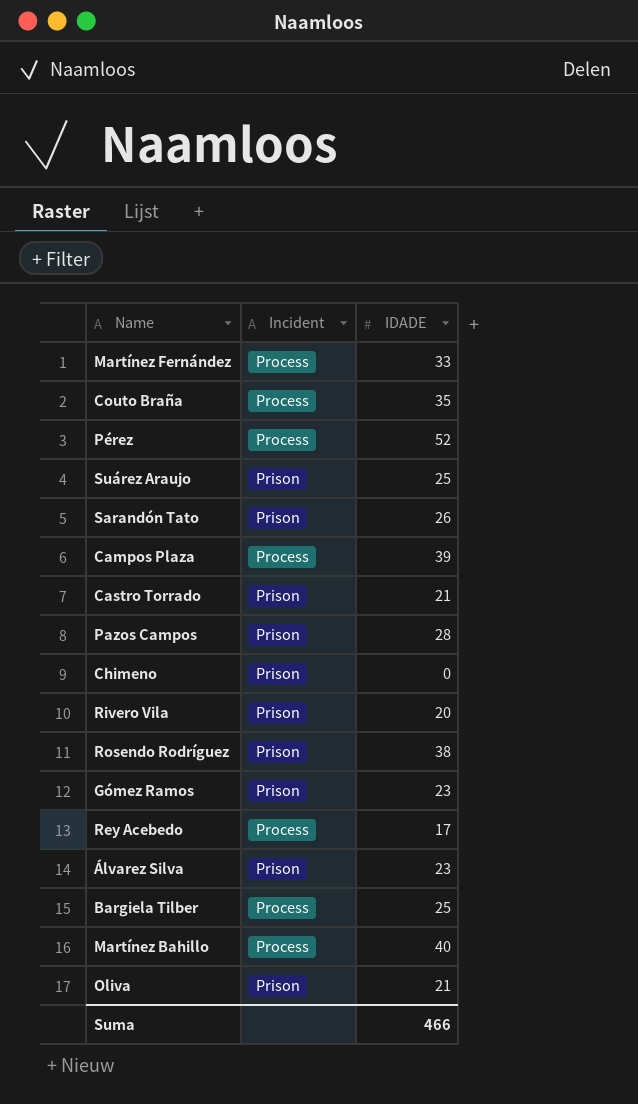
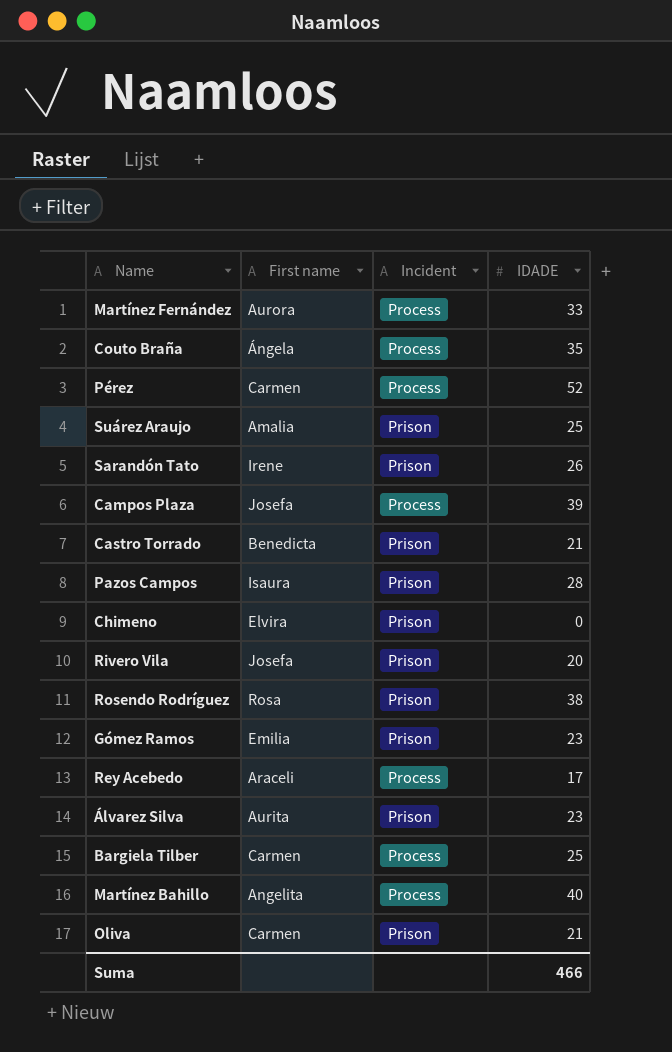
column First name | position: none -> 2

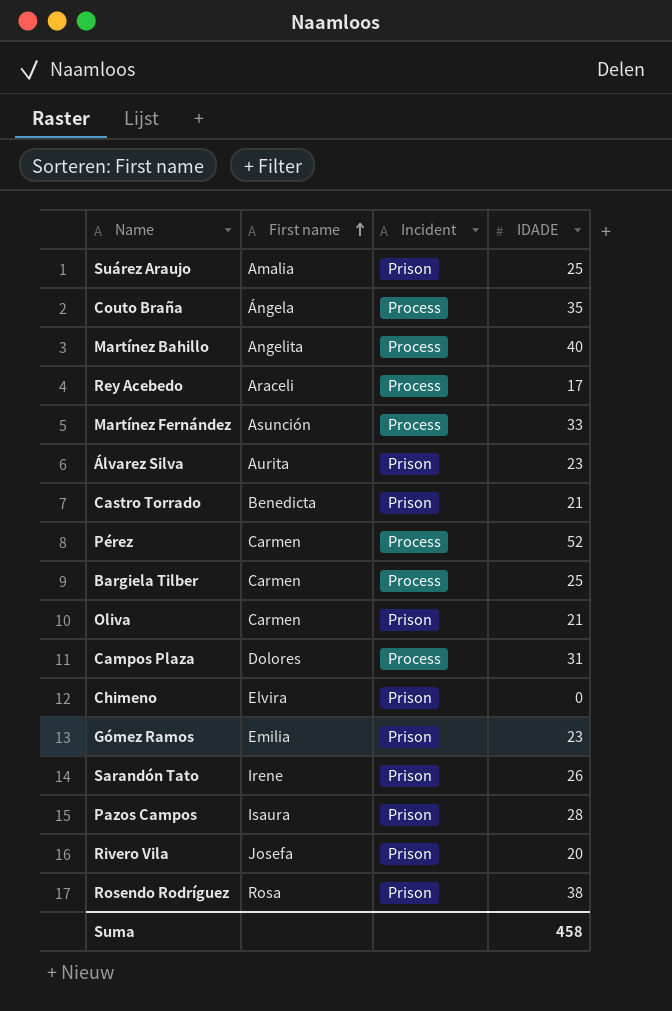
row order: none -> First name ascending
Martínez Fernández | First name: Aurora -> Asunción
Campos Plaza | First name: Josefa -> Dolores
Campos Plaza | IDADE: 39 -> 31
Suma | IDADE: 466 -> 458

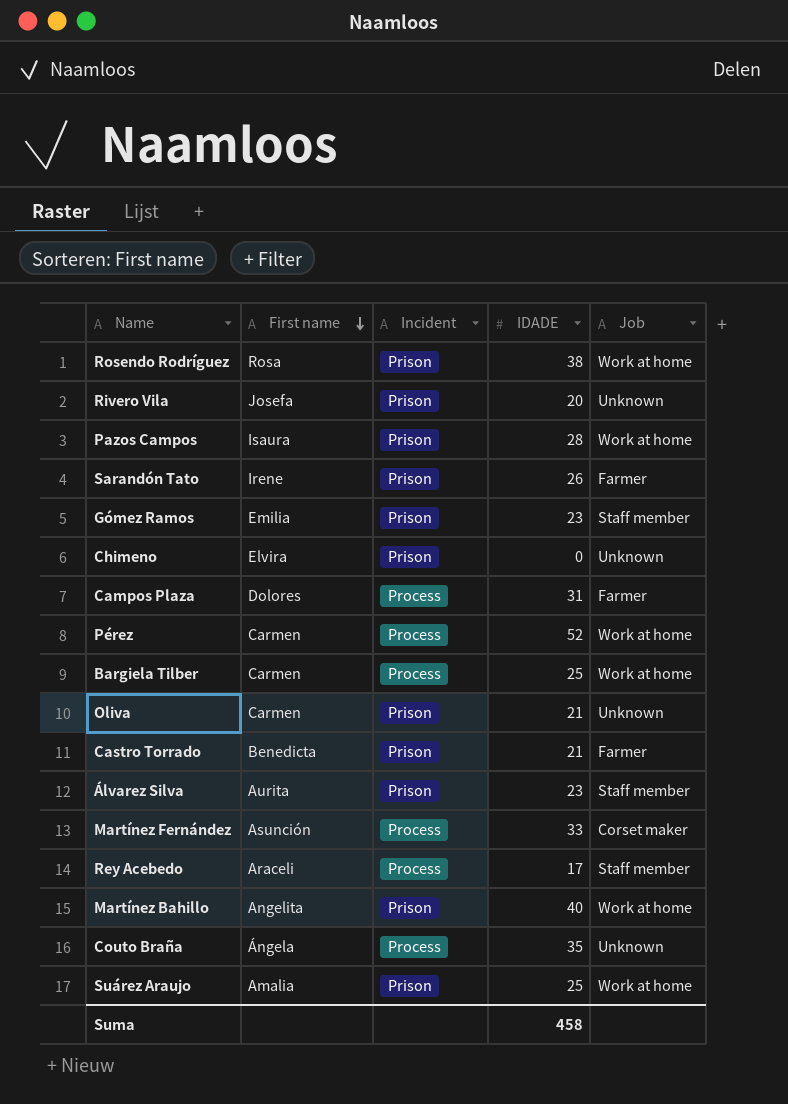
row order: First name ascending -> First name descending
column Job | position: none -> 5
Martínez Bahillo | Incident: Process -> Prison

